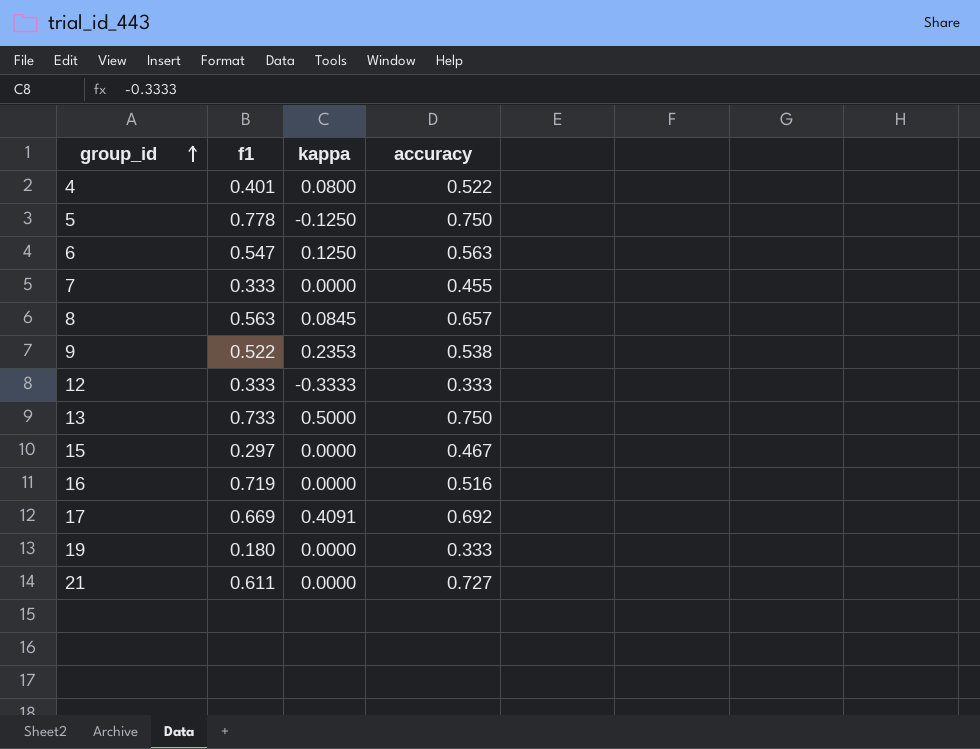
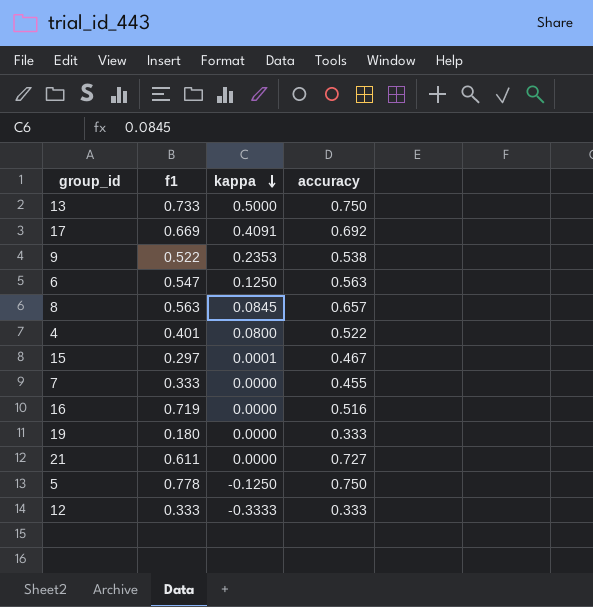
row order: group_id ascending -> kappa descending
15 | kappa: 0.0000 -> 0.0001

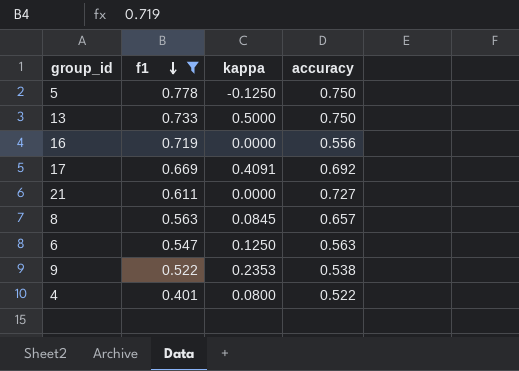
filter: none -> f1 >= 0.401
row order: kappa descending -> f1 descending
16 | accuracy: 0.516 -> 0.556

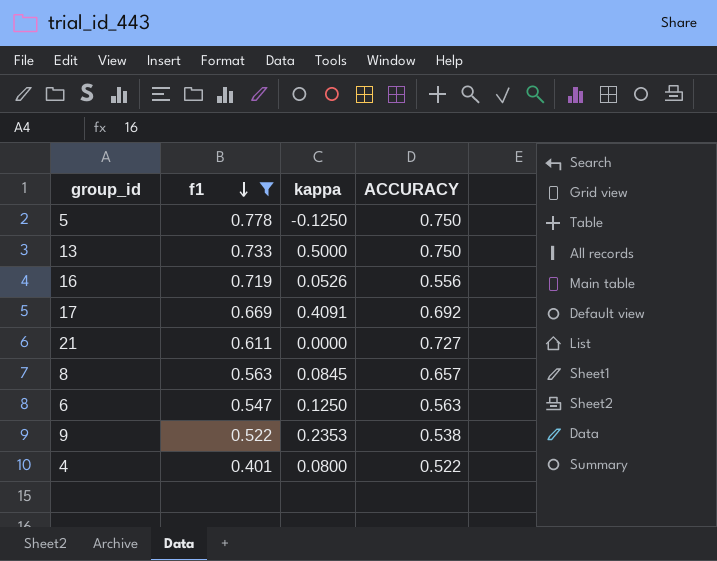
column name: accuracy -> ACCURACY
16 | kappa: 0.0000 -> 0.0526

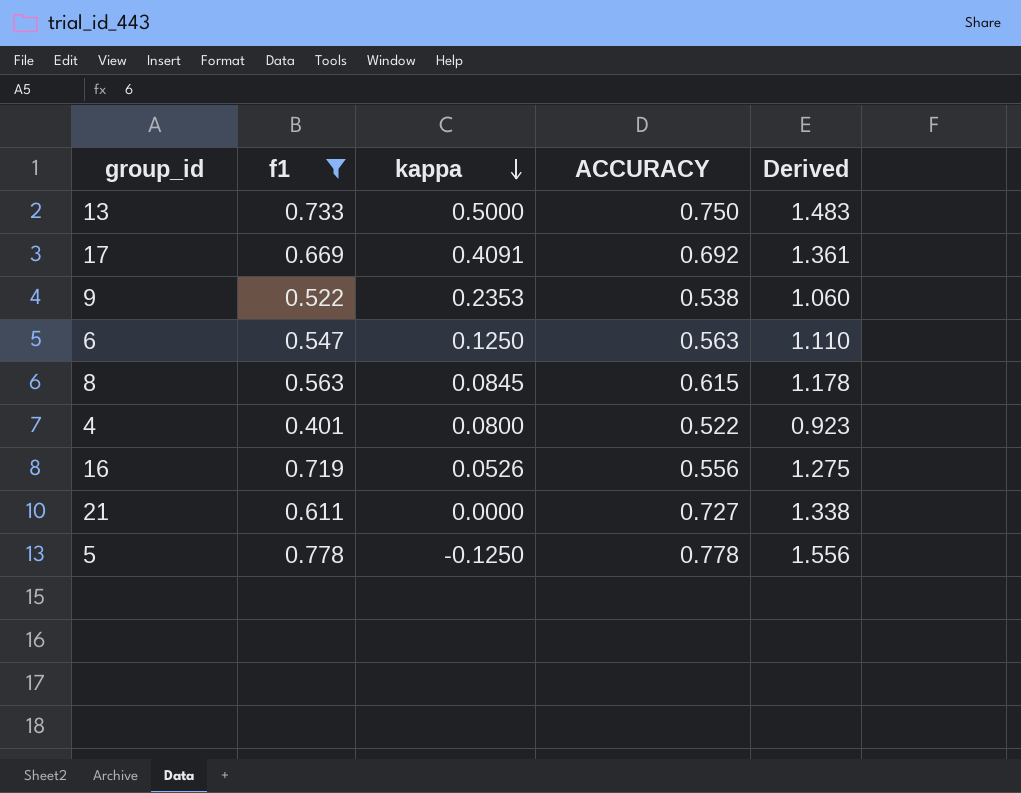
row order: f1 descending -> kappa descending
column Derived | formula: none -> [f1] + [ACCURACY]
8 | ACCURACY: 0.657 -> 0.615
5 | ACCURACY: 0.750 -> 0.778

